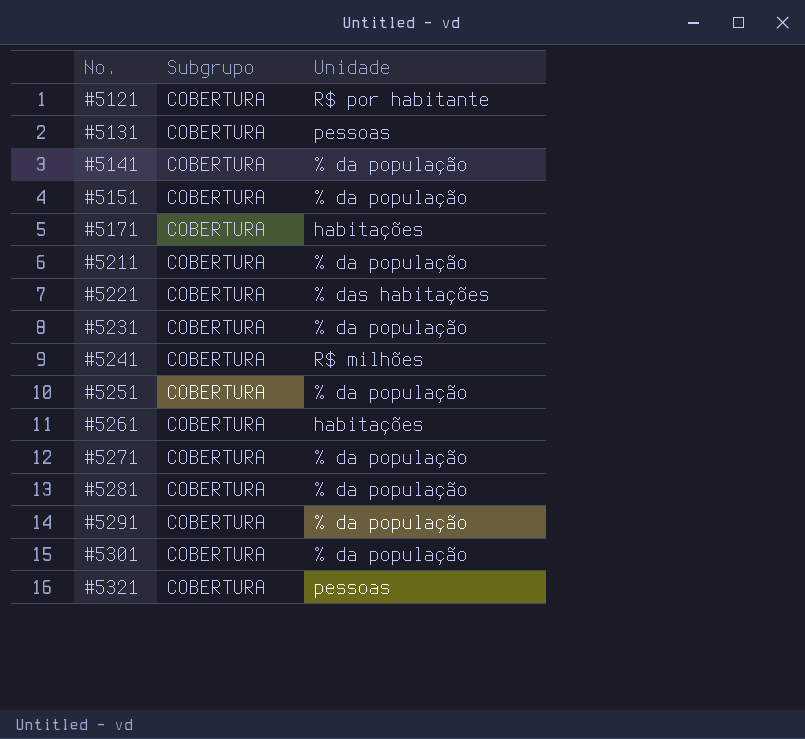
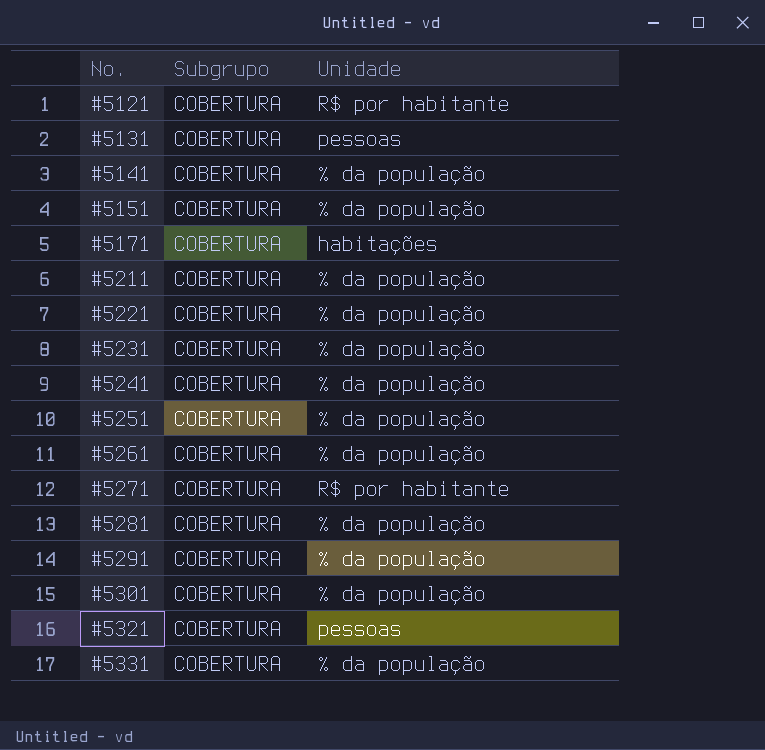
#5221 | Unidade: % das habitações -> % da população
#5241 | Unidade: R$ milhões -> % da população
#5261 | Unidade: habitações -> % da população
#5271 | Unidade: % da população -> R$ por habitante
row #5331: none -> COBERTURA | % da população

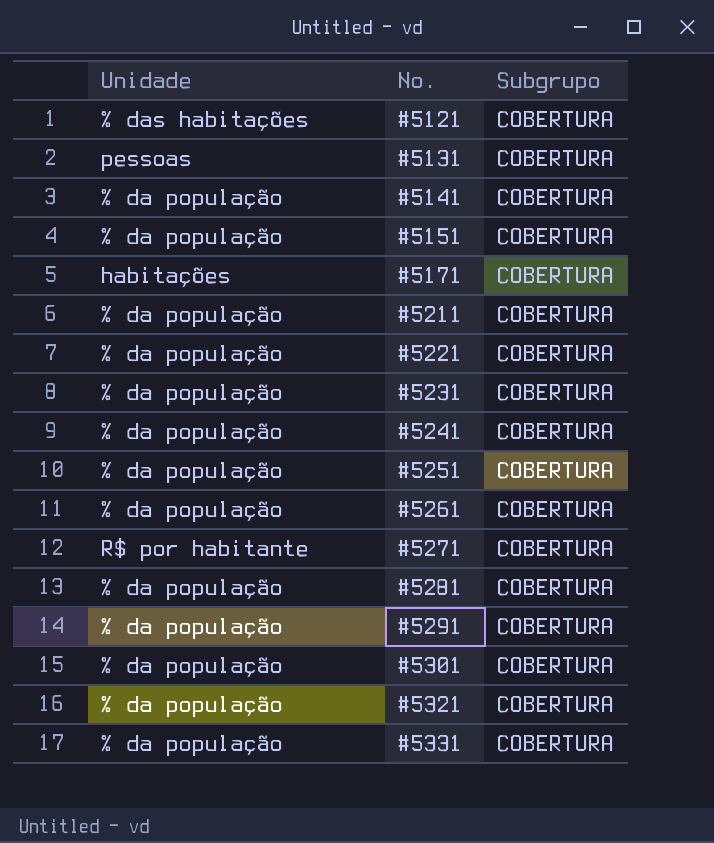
column Unidade | position: 3 -> 1
#5121 | Unidade: R$ por habitante -> % das habitações
#5321 | Unidade: pessoas -> % da população

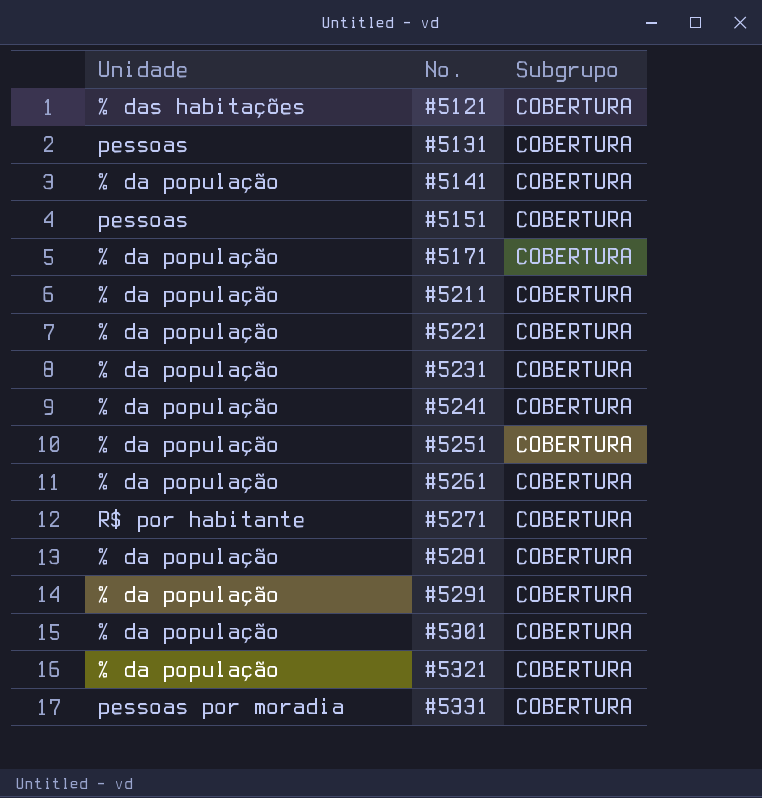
#5151 | Unidade: % da população -> pessoas
#5171 | Unidade: habitações -> % da população
#5331 | Unidade: % da população -> pessoas por moradia

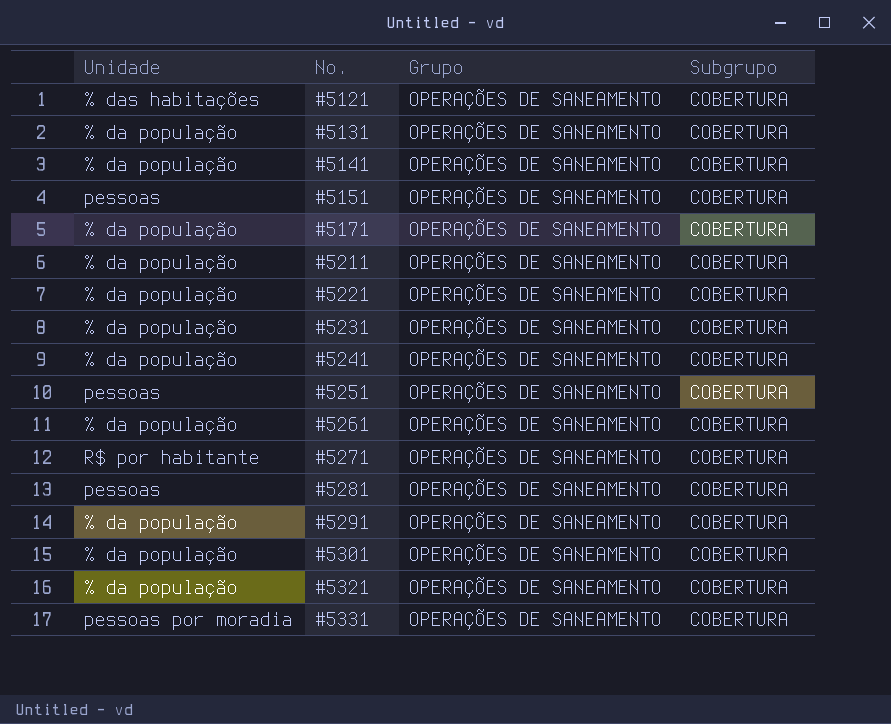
column Grupo | position: none -> 3
#5131 | Unidade: pessoas -> % da população
#5251 | Unidade: % da população -> pessoas
#5281 | Unidade: % da população -> pessoas

